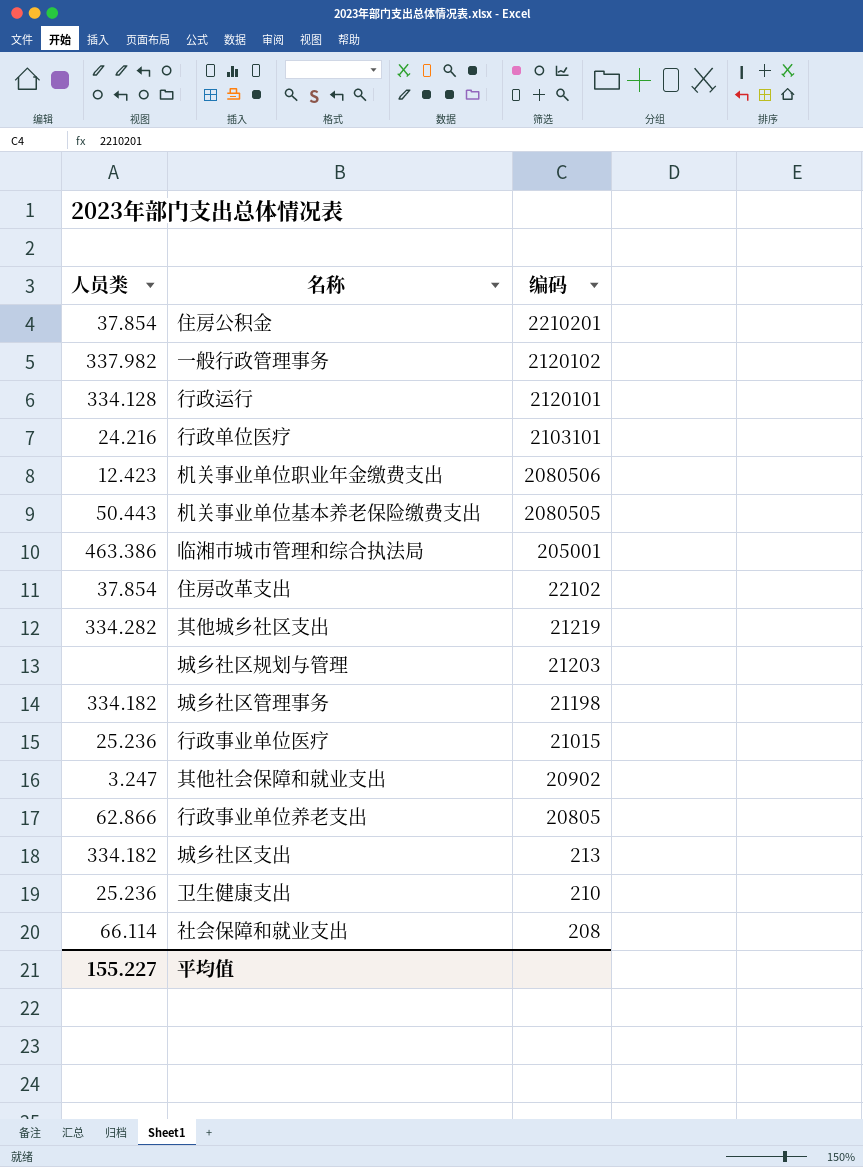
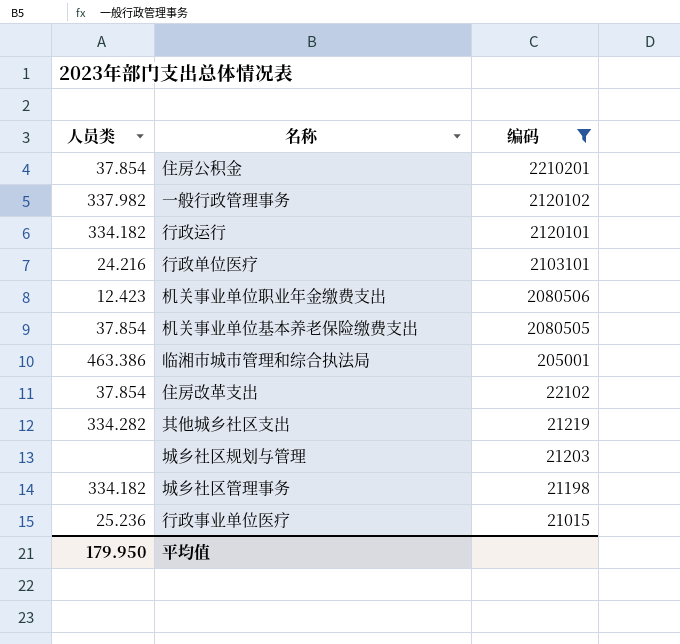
filter: none -> 编码 >= 21015
行政运行 | 人员类: 334.128 -> 334.182
机关事业单位基本养老保险缴费支出 | 人员类: 50.443 -> 37.854
平均值 | 人员类: 155.227 -> 179.950

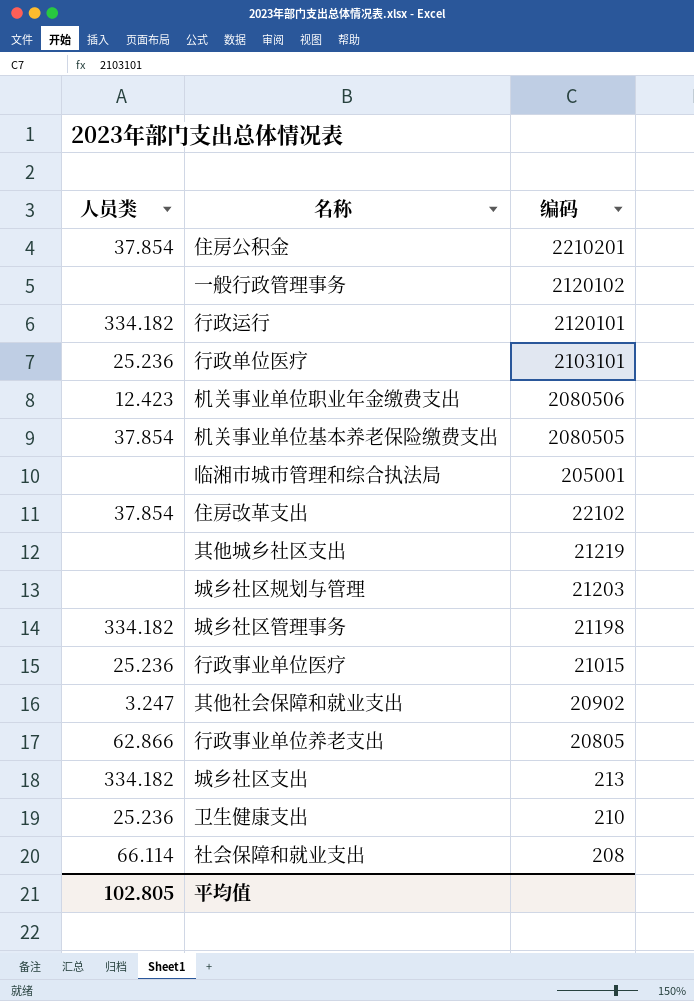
filter: 编码 >= 21015 -> none
一般行政管理事务 | 人员类: 337.982 -> none
行政单位医疗 | 人员类: 24.216 -> 25.236
临湘市城市管理和综合执法局 | 人员类: 463.386 -> none
其他城乡社区支出 | 人员类: 334.282 -> none
平均值 | 人员类: 179.950 -> 102.805

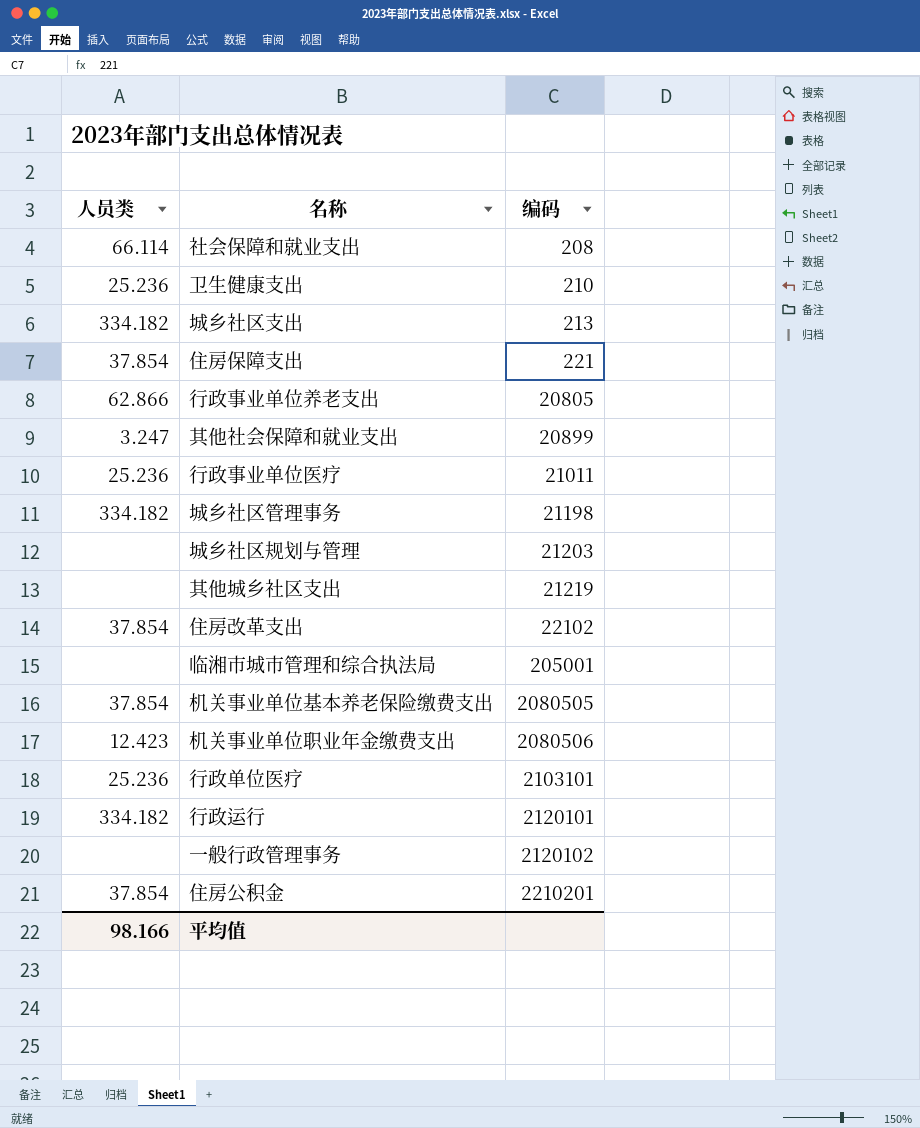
row order: 编码 descending -> 编码 ascending
row 住房保障支出: none -> 37.854 | 221
其他社会保障和就业支出 | 编码: 20902 -> 20899
行政事业单位医疗 | 编码: 21015 -> 21011
平均值 | 人员类: 102.805 -> 98.166

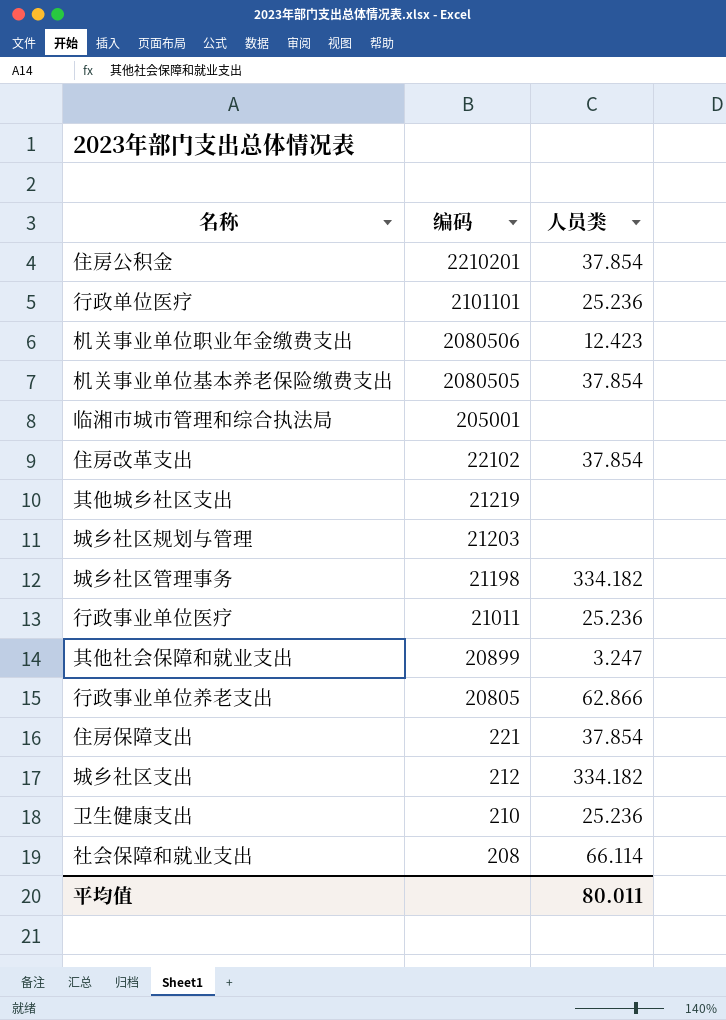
row order: 编码 ascending -> 编码 descending
column 人员类 | position: 1 -> 3
row 行政运行: 334.182 | 2120101 -> none
row 一般行政管理事务: none | 2120102 -> none
行政单位医疗 | 编码: 2103101 -> 2101101
城乡社区支出 | 编码: 213 -> 212
平均值 | 人员类: 98.166 -> 80.011

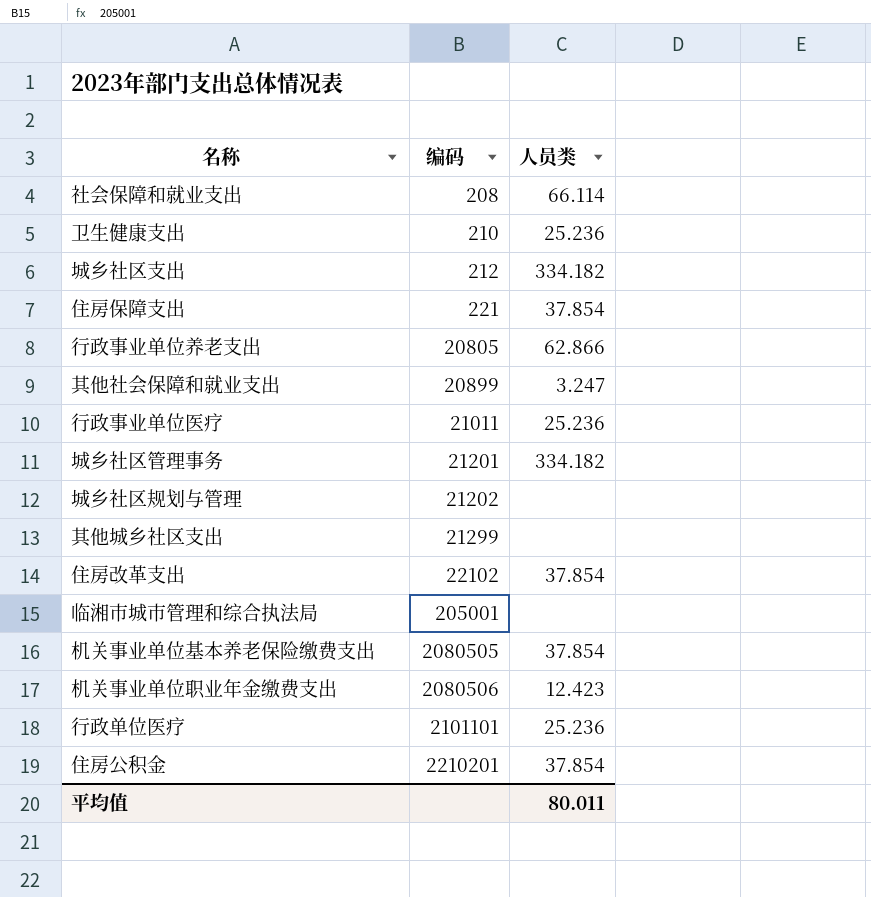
row order: 编码 descending -> 编码 ascending
城乡社区管理事务 | 编码: 21198 -> 21201
城乡社区规划与管理 | 编码: 21203 -> 21202
其他城乡社区支出 | 编码: 21219 -> 21299

